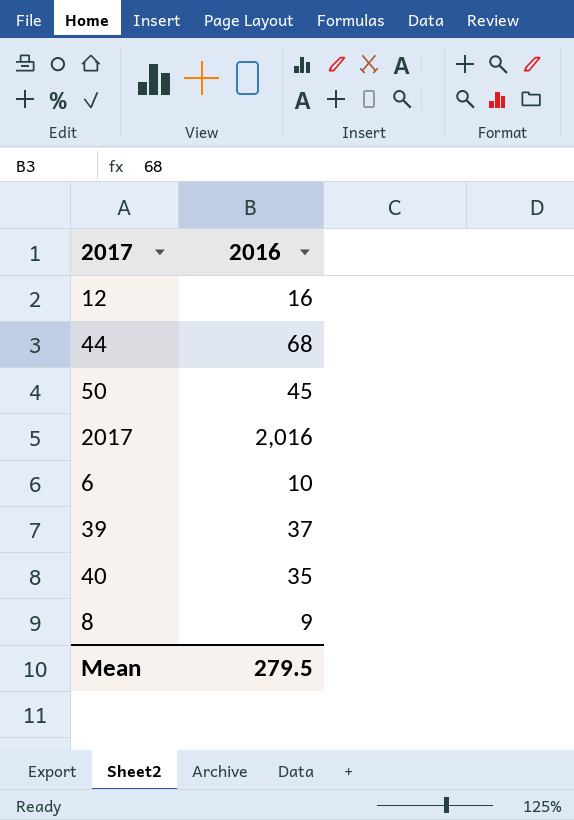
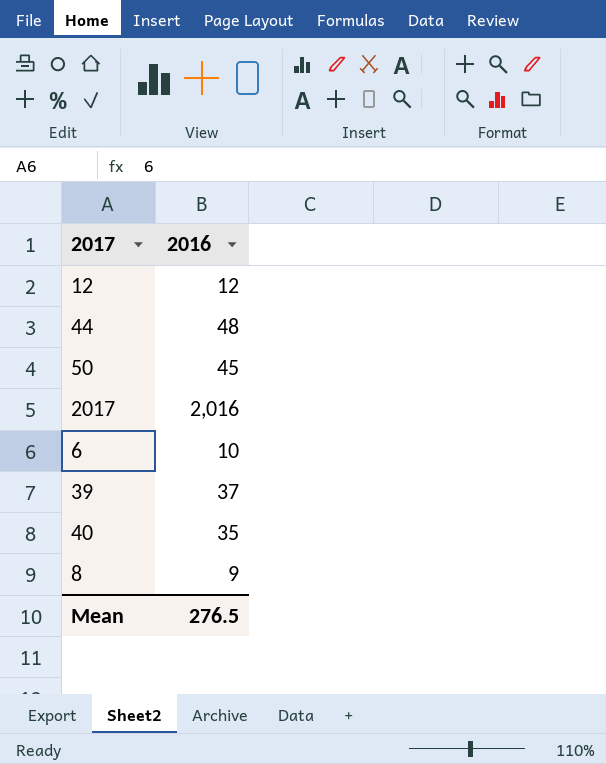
12 | 2016: 16 -> 12
44 | 2016: 68 -> 48
Mean | 2016: 279.5 -> 276.5

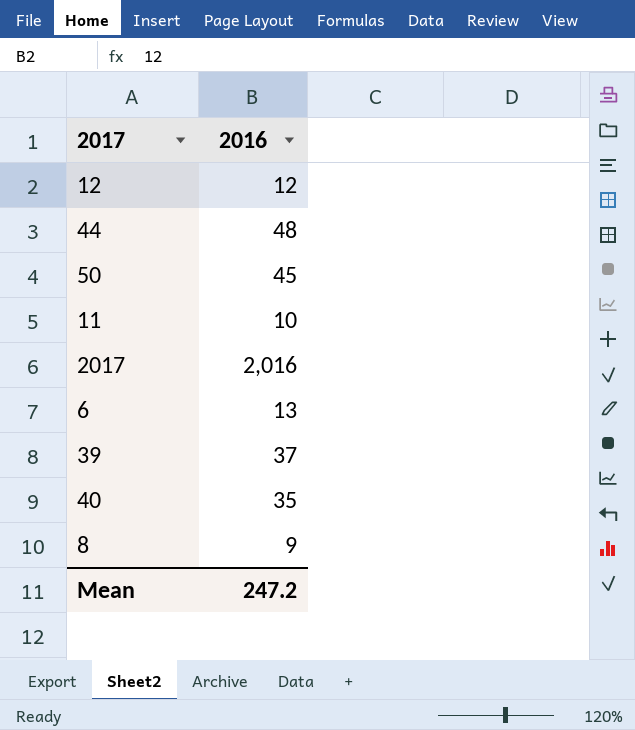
row 11: none -> 10
6 | 2016: 10 -> 13
Mean | 2016: 276.5 -> 247.2

